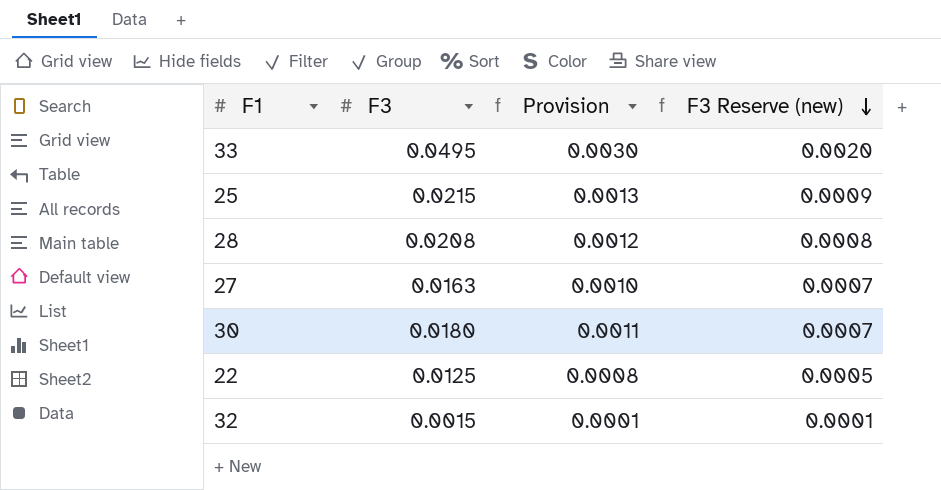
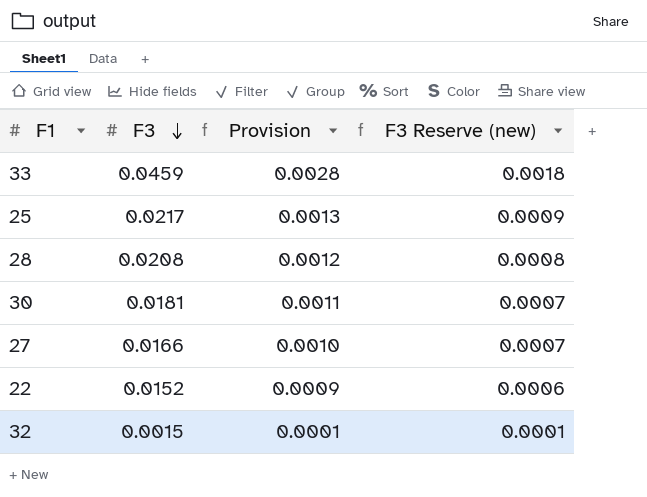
row order: F3 Reserve (new) descending -> F3 descending
33 | F3: 0.0495 -> 0.0459
33 | Provision: 0.0030 -> 0.0028
33 | F3 Reserve (new): 0.0020 -> 0.0018
25 | F3: 0.0215 -> 0.0217
30 | F3: 0.0180 -> 0.0181
27 | F3: 0.0163 -> 0.0166
22 | F3: 0.0125 -> 0.0152
22 | Provision: 0.0008 -> 0.0009
22 | F3 Reserve (new): 0.0005 -> 0.0006

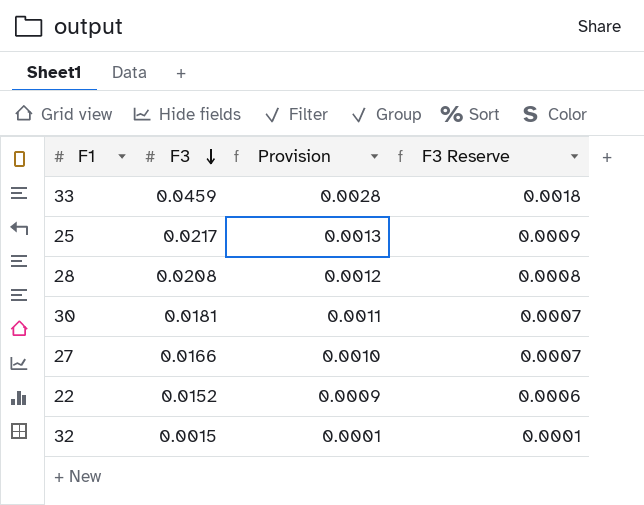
column name: F3 Reserve (new) -> F3 Reserve

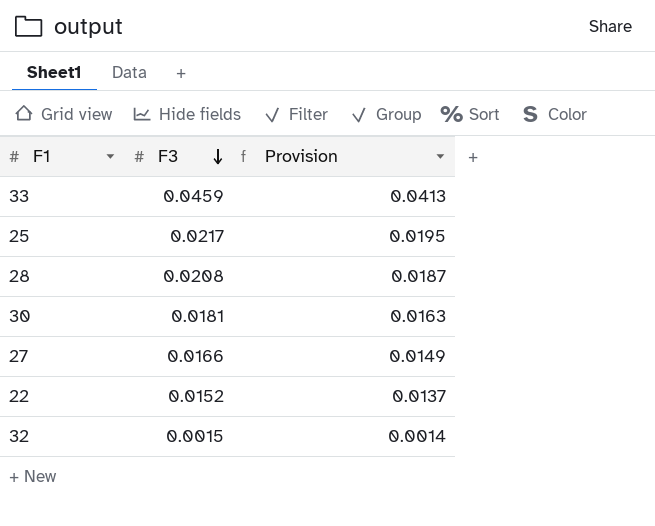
column F3 Reserve | formula: [F3] * 0.04 -> none
column Provision | formula: [F3] * 0.06 -> [F3] * 0.9

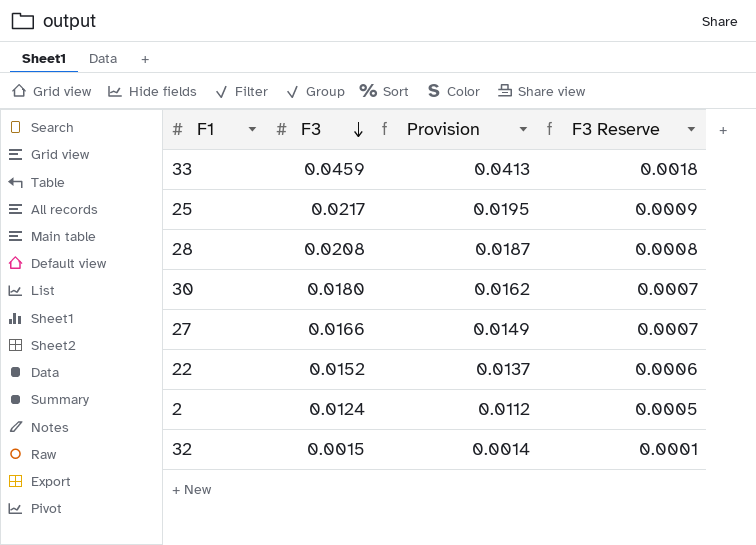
column F3 Reserve | formula: none -> [F3] * 0.04
30 | F3: 0.0181 -> 0.0180
30 | Provision: 0.0163 -> 0.0162
row 2: none -> 0.0124 | 0.0112 | 0.0005

